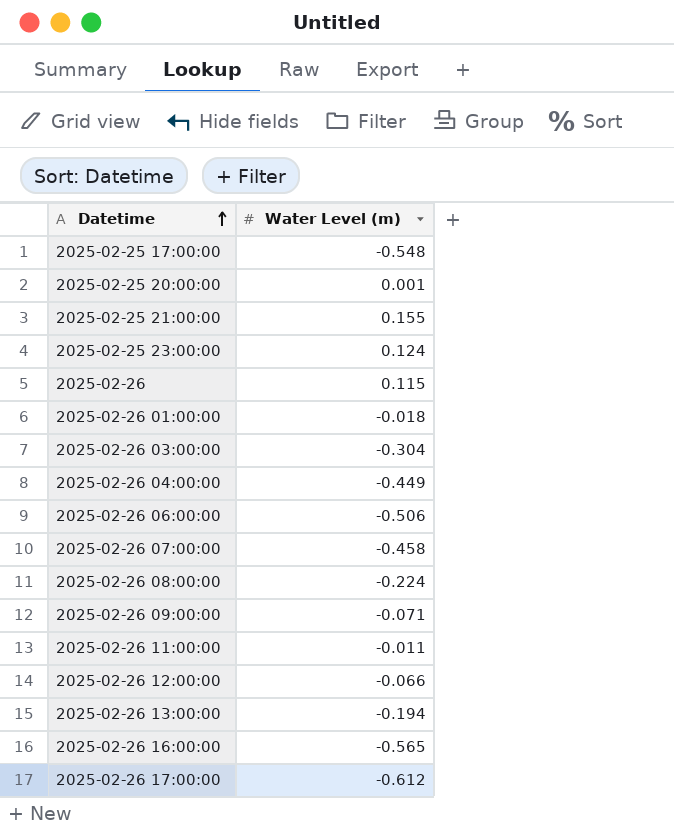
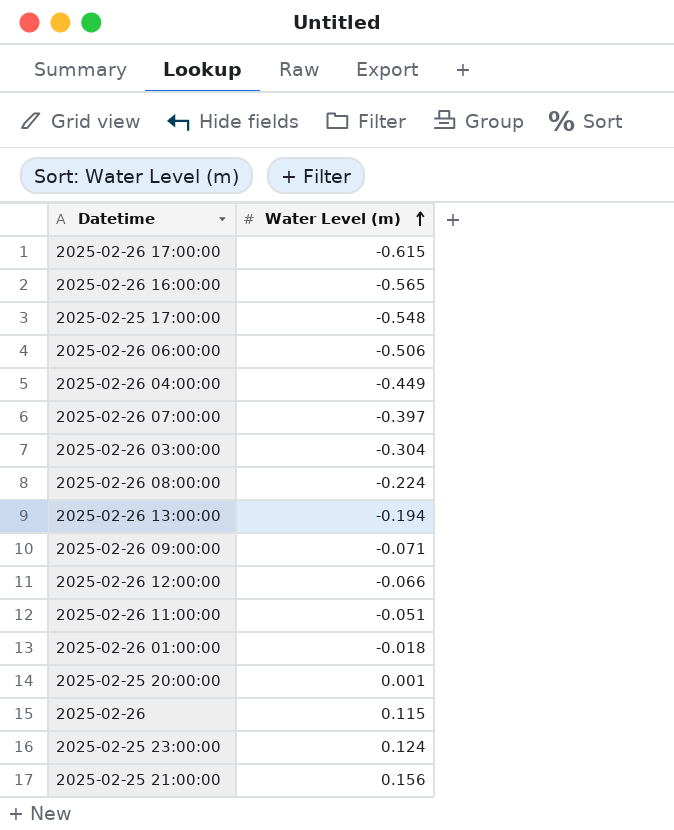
row order: Datetime ascending -> Water Level (m) ascending
2025-02-26 17:00:00 | Water Level (m): -0.612 -> -0.615
2025-02-26 07:00:00 | Water Level (m): -0.458 -> -0.397
2025-02-26 11:00:00 | Water Level (m): -0.011 -> -0.051
2025-02-25 21:00:00 | Water Level (m): 0.155 -> 0.156

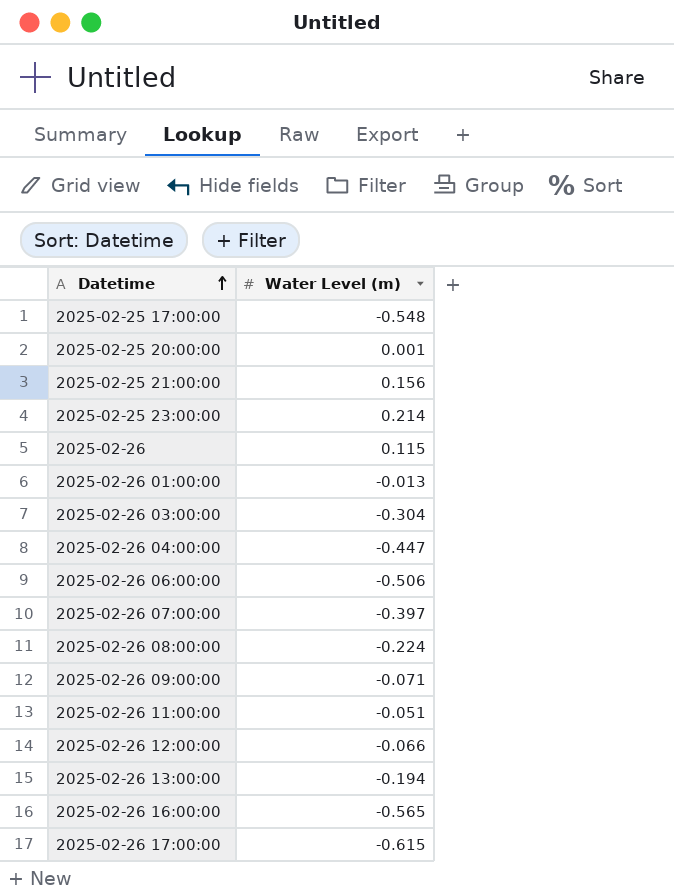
row order: Water Level (m) ascending -> Datetime ascending
2025-02-25 23:00:00 | Water Level (m): 0.124 -> 0.214
2025-02-26 01:00:00 | Water Level (m): -0.018 -> -0.013
2025-02-26 04:00:00 | Water Level (m): -0.449 -> -0.447

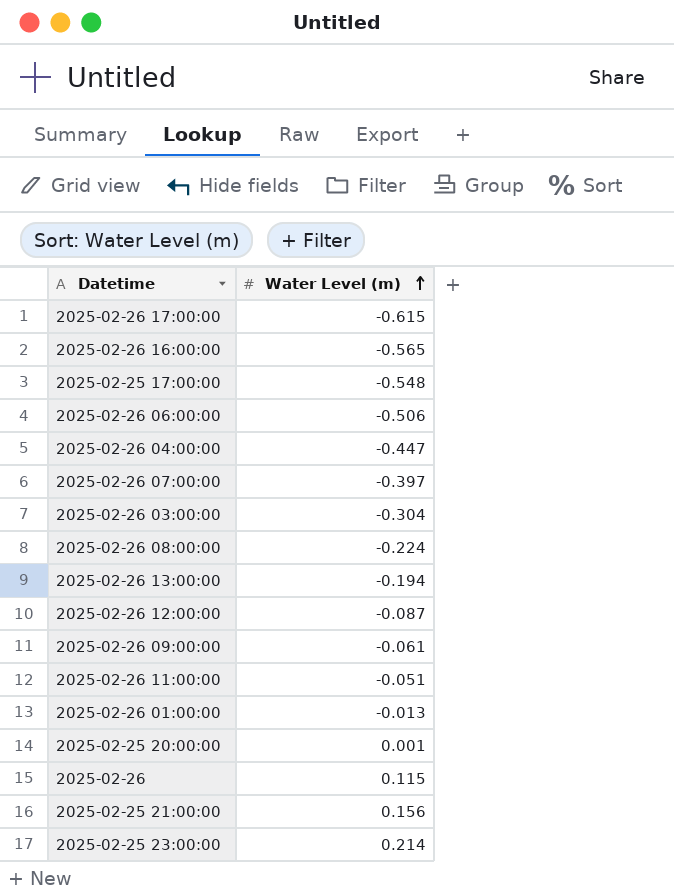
row order: Datetime ascending -> Water Level (m) ascending
2025-02-26 12:00:00 | Water Level (m): -0.066 -> -0.087
2025-02-26 09:00:00 | Water Level (m): -0.071 -> -0.061

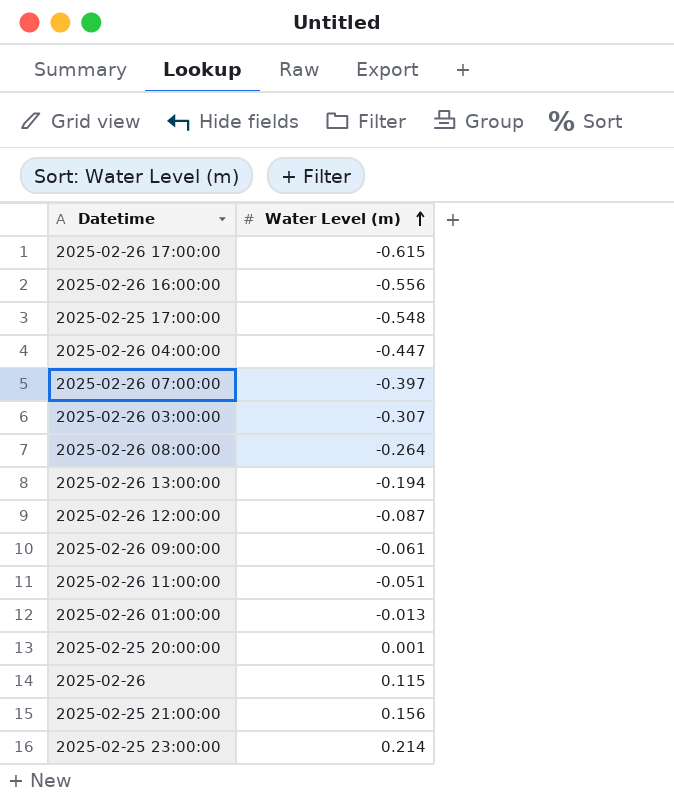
row 2025-02-26 06:00:00: -0.506 -> none
2025-02-26 16:00:00 | Water Level (m): -0.565 -> -0.556
2025-02-26 03:00:00 | Water Level (m): -0.304 -> -0.307
2025-02-26 08:00:00 | Water Level (m): -0.224 -> -0.264

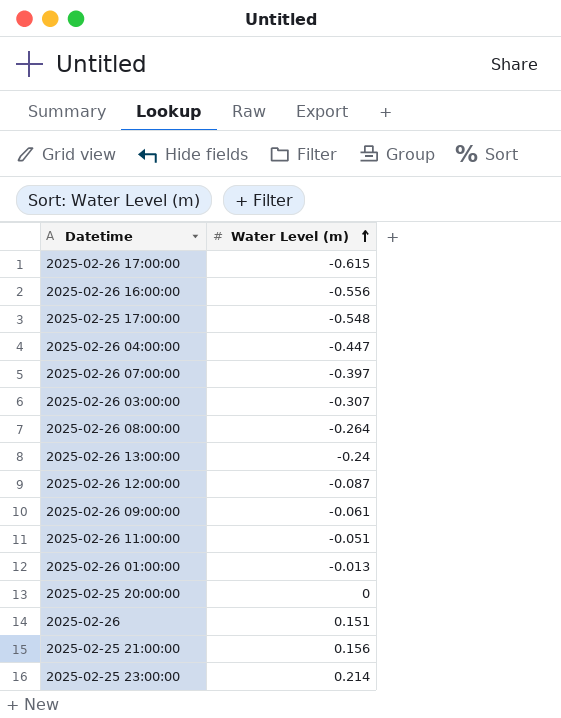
2025-02-26 13:00:00 | Water Level (m): -0.194 -> -0.24
2025-02-25 20:00:00 | Water Level (m): 0.001 -> 0
2025-02-26 | Water Level (m): 0.115 -> 0.151

